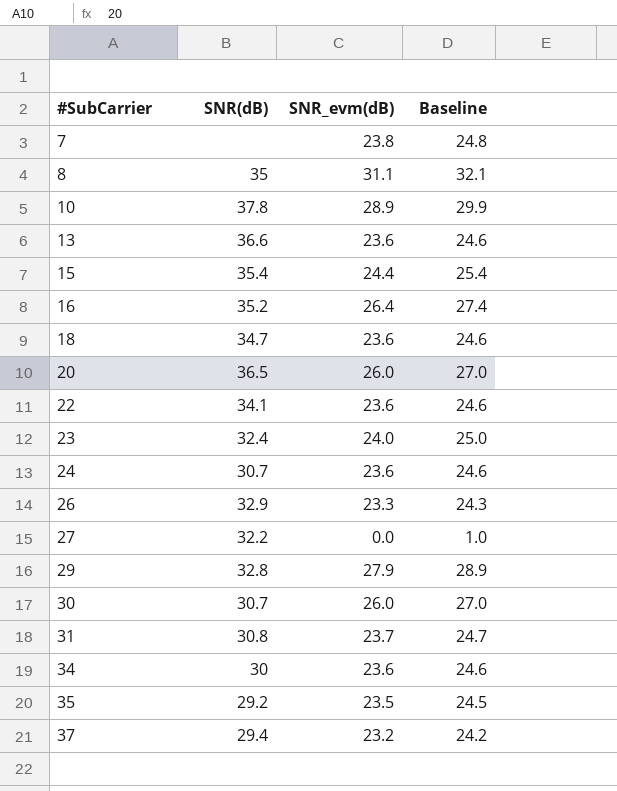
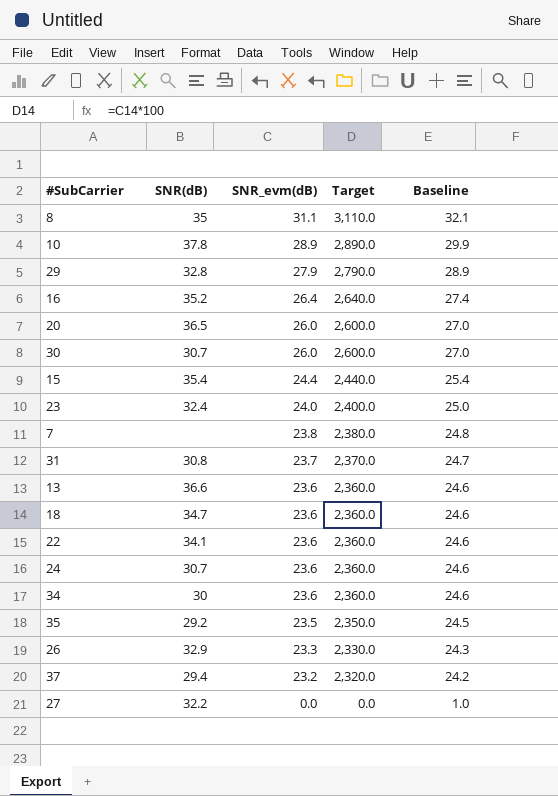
row order: #SubCarrier ascending -> SNR_evm(dB) descending
column Target | formula: none -> [SNR_evm(dB)] * 100

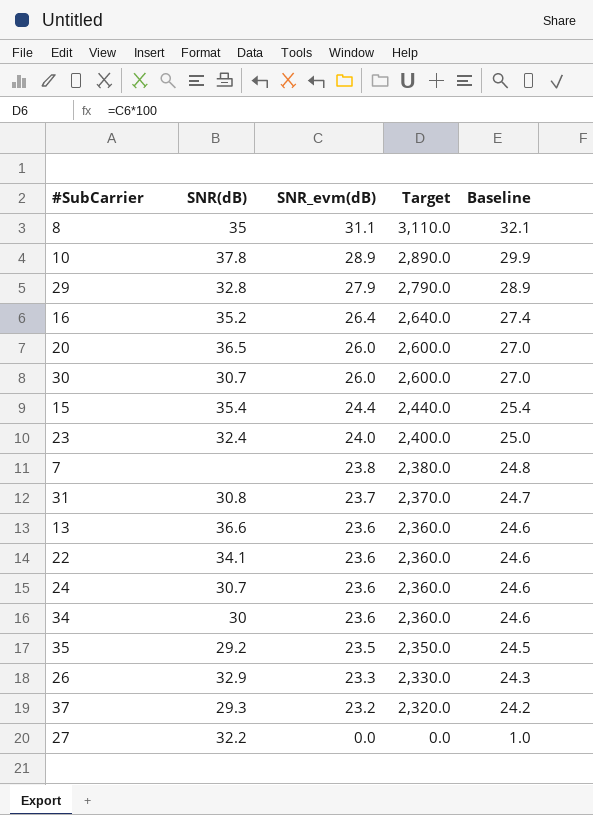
row 18: 34.7 | 23.6 | 2,360.0 | 24.6 -> none
37 | SNR(dB): 29.4 -> 29.3

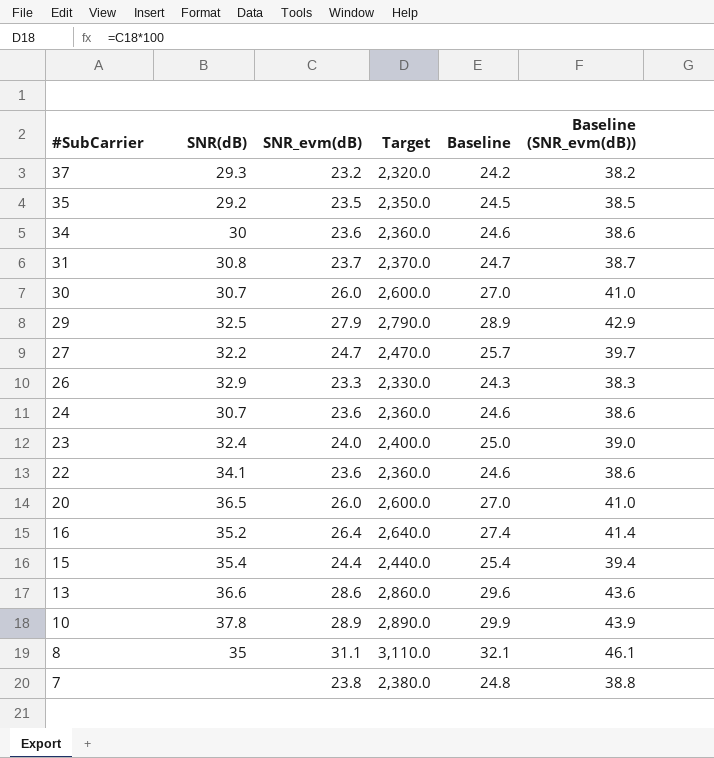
row order: SNR_evm(dB) descending -> #SubCarrier descending
column Baseline (SNR_evm(dB)) | formula: none -> [SNR_evm(dB)] + 15
29 | SNR(dB): 32.8 -> 32.5
27 | SNR_evm(dB): 0.0 -> 24.7
27 | Target: 0.0 -> 2,470.0
27 | Baseline: 1.0 -> 25.7
13 | SNR_evm(dB): 23.6 -> 28.6
13 | Target: 2,360.0 -> 2,860.0
13 | Baseline: 24.6 -> 29.6

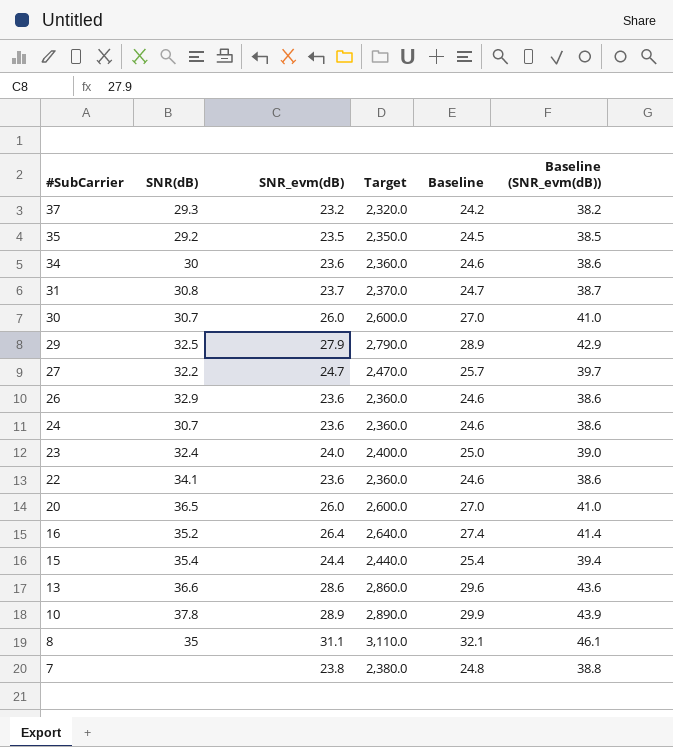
26 | SNR_evm(dB): 23.3 -> 23.6
26 | Target: 2,330.0 -> 2,360.0
26 | Baseline: 24.3 -> 24.6
26 | Baseline (SNR_evm(dB)): 38.3 -> 38.6

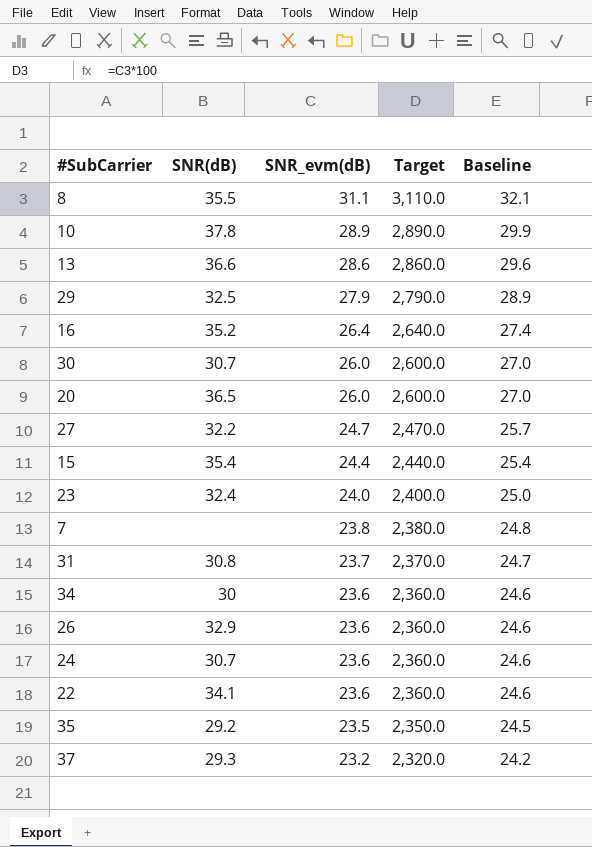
row order: #SubCarrier descending -> SNR_evm(dB) descending
column Baseline (SNR_evm(dB)) | formula: [SNR_evm(dB)] + 15 -> none
8 | SNR(dB): 35 -> 35.5

